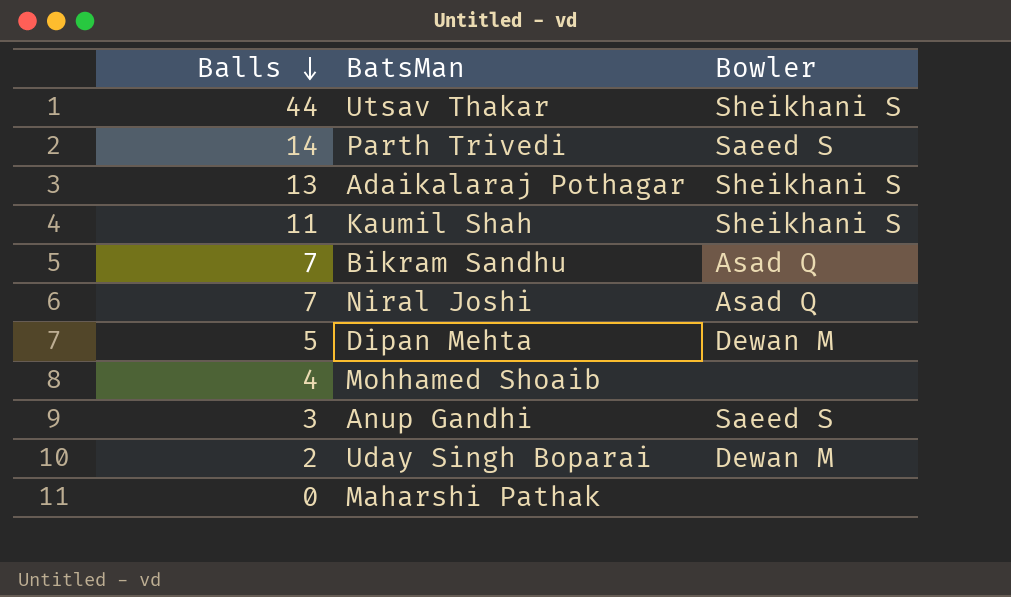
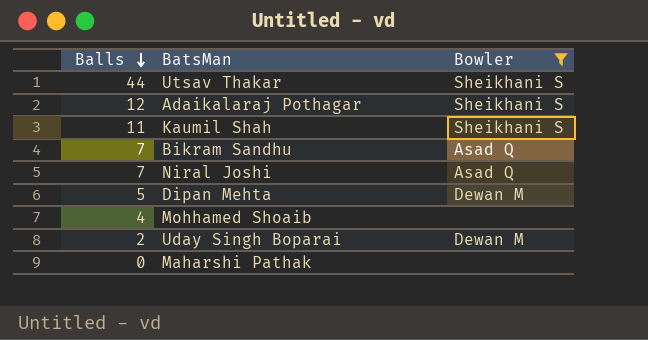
filter: none -> Bowler != Saeed S
Adaikalaraj Pothagar | Balls: 13 -> 12

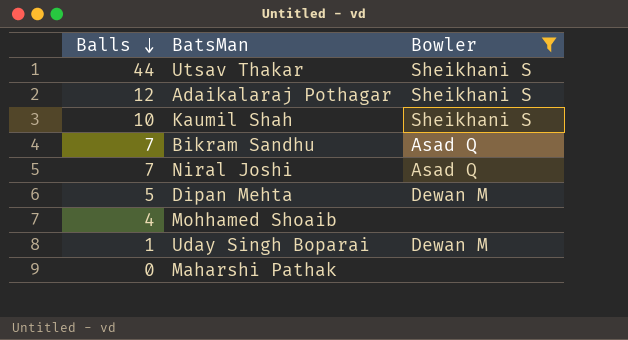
Kaumil Shah | Balls: 11 -> 10
Uday Singh Boparai | Balls: 2 -> 1

